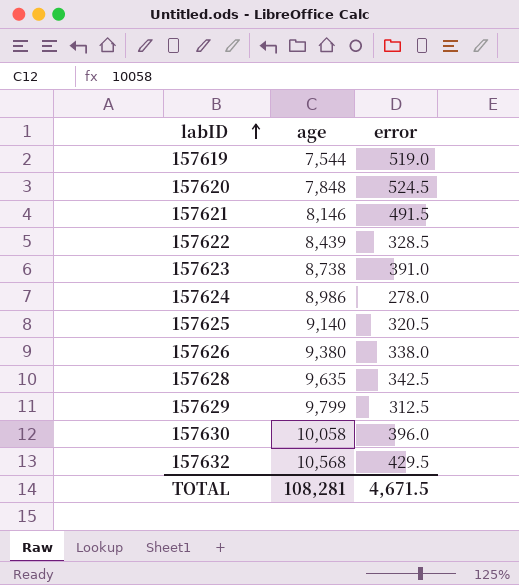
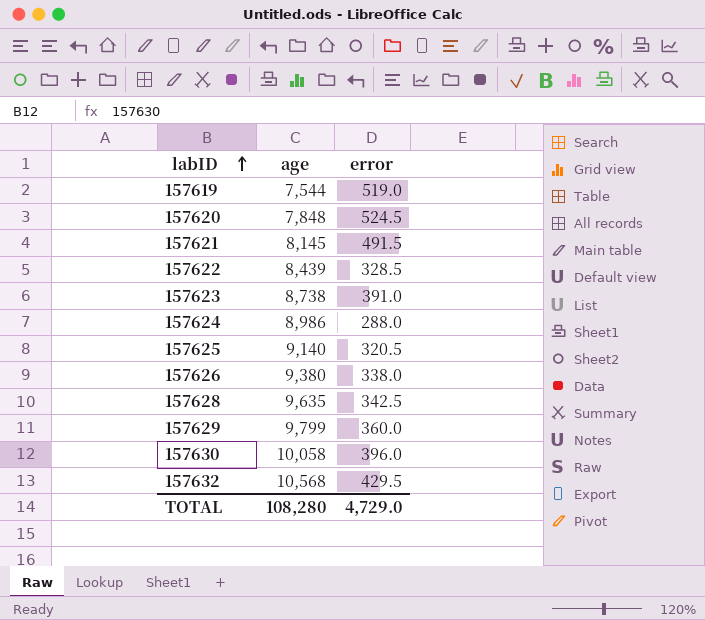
157621 | age: 8,146 -> 8,145
157624 | error: 278.0 -> 288.0
157629 | error: 312.5 -> 360.0
TOTAL | age: 108,281 -> 108,280
TOTAL | error: 4,671.5 -> 4,729.0

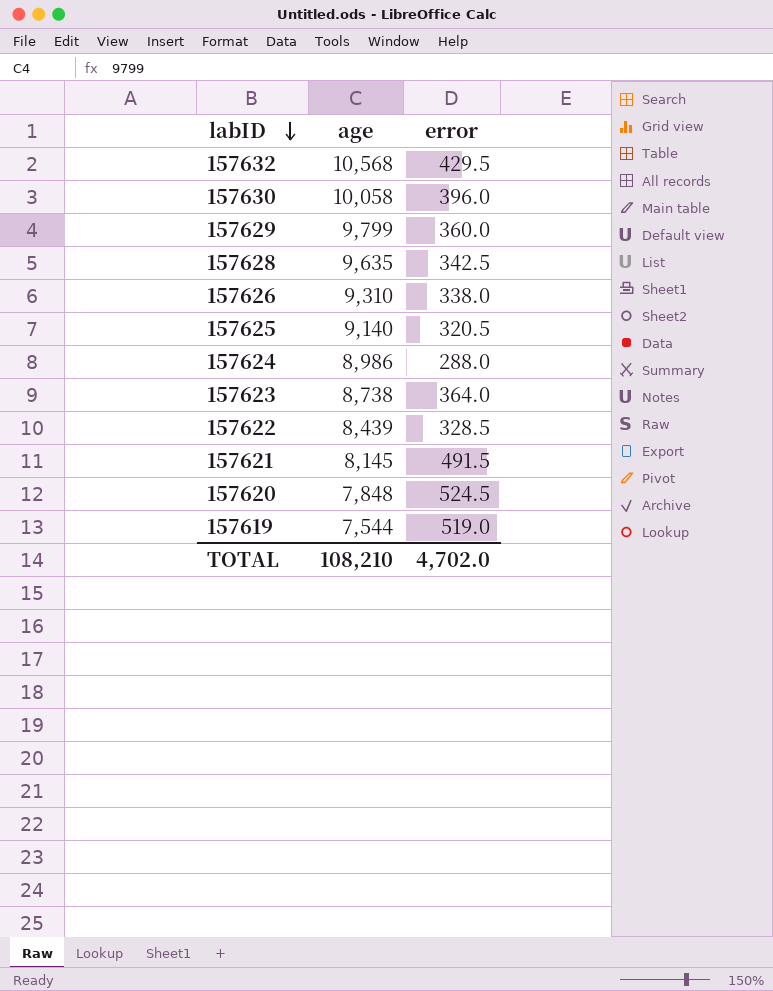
row order: labID ascending -> labID descending
157626 | age: 9,380 -> 9,310
157623 | error: 391.0 -> 364.0
TOTAL | age: 108,280 -> 108,210
TOTAL | error: 4,729.0 -> 4,702.0

